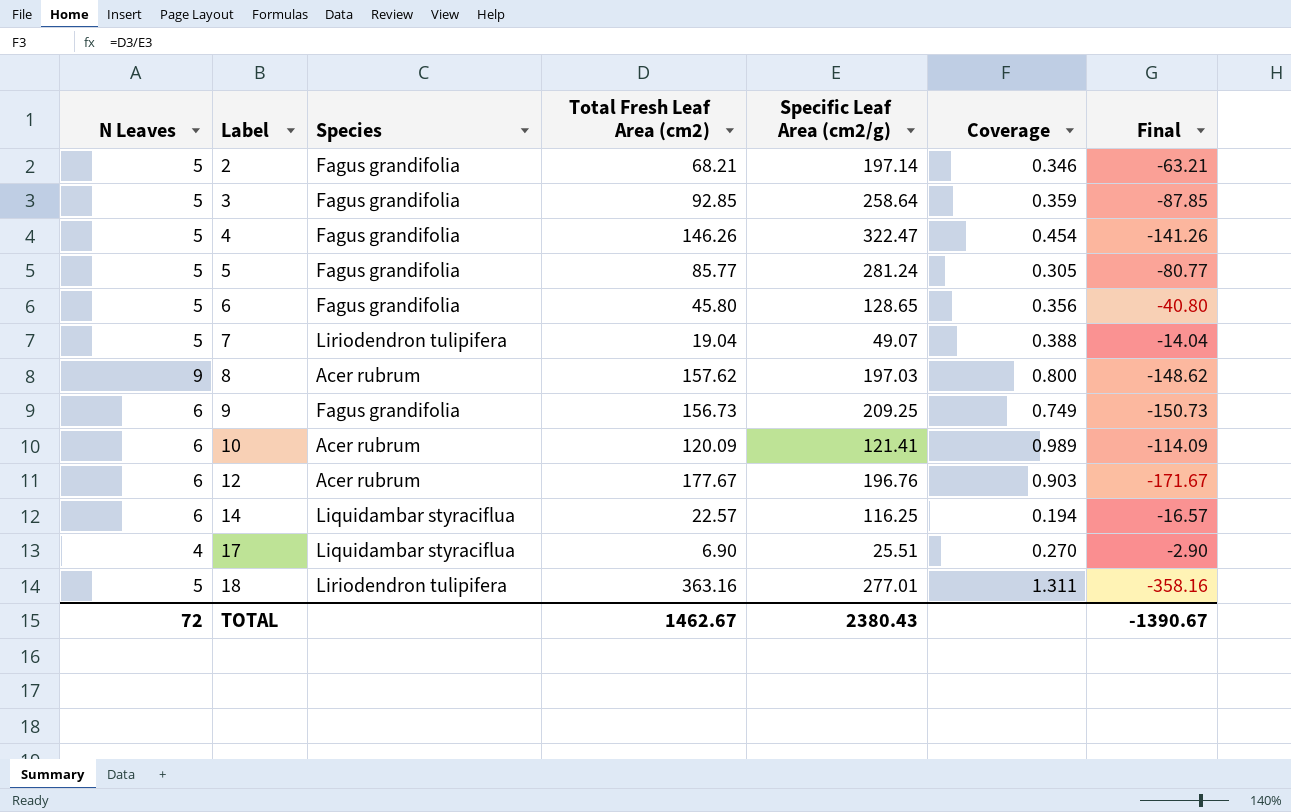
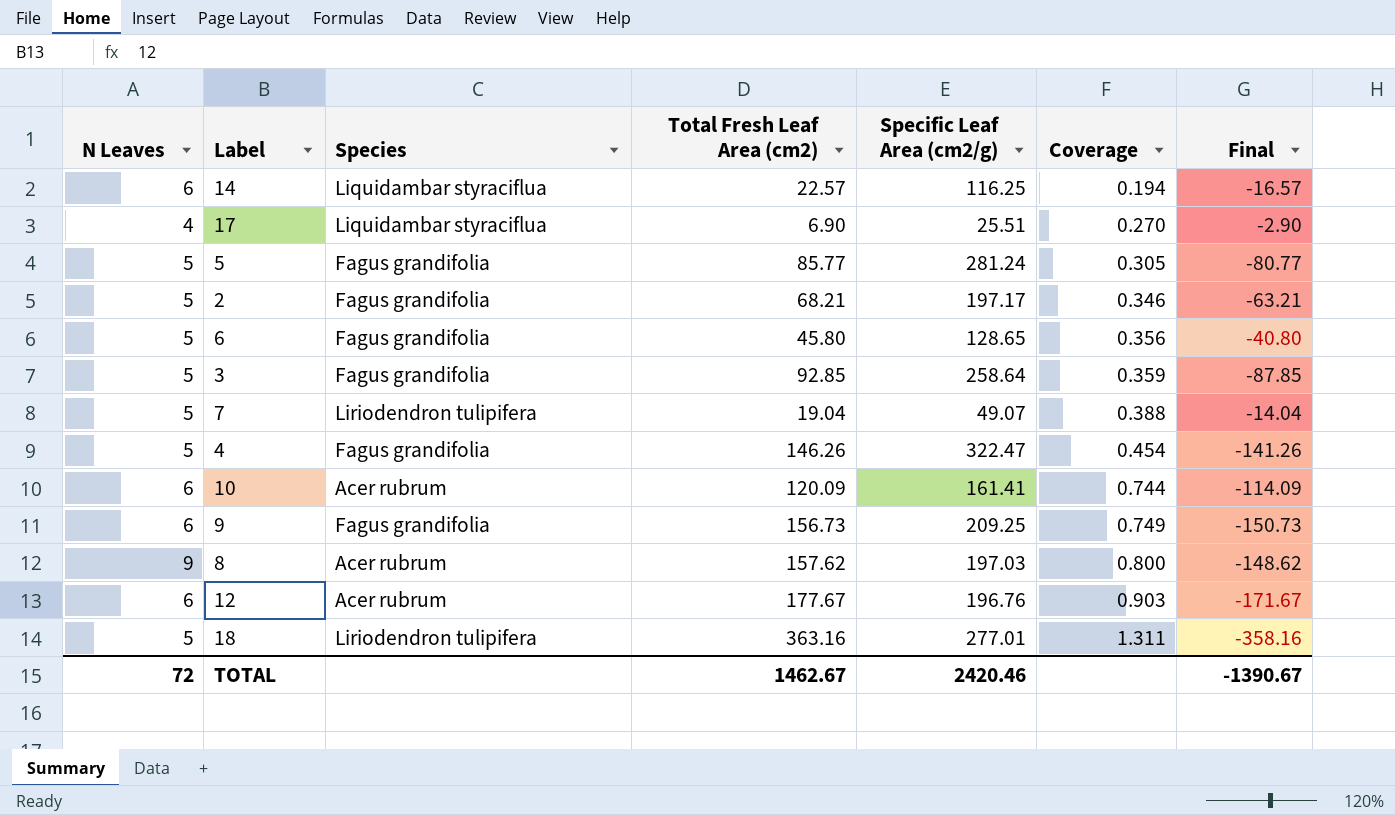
row order: Label ascending -> Coverage ascending
2 | Specific Leaf Area (cm2/g): 197.14 -> 197.17
10 | Specific Leaf Area (cm2/g): 121.41 -> 161.41
10 | Coverage: 0.989 -> 0.744
TOTAL | Specific Leaf Area (cm2/g): 2380.43 -> 2420.46

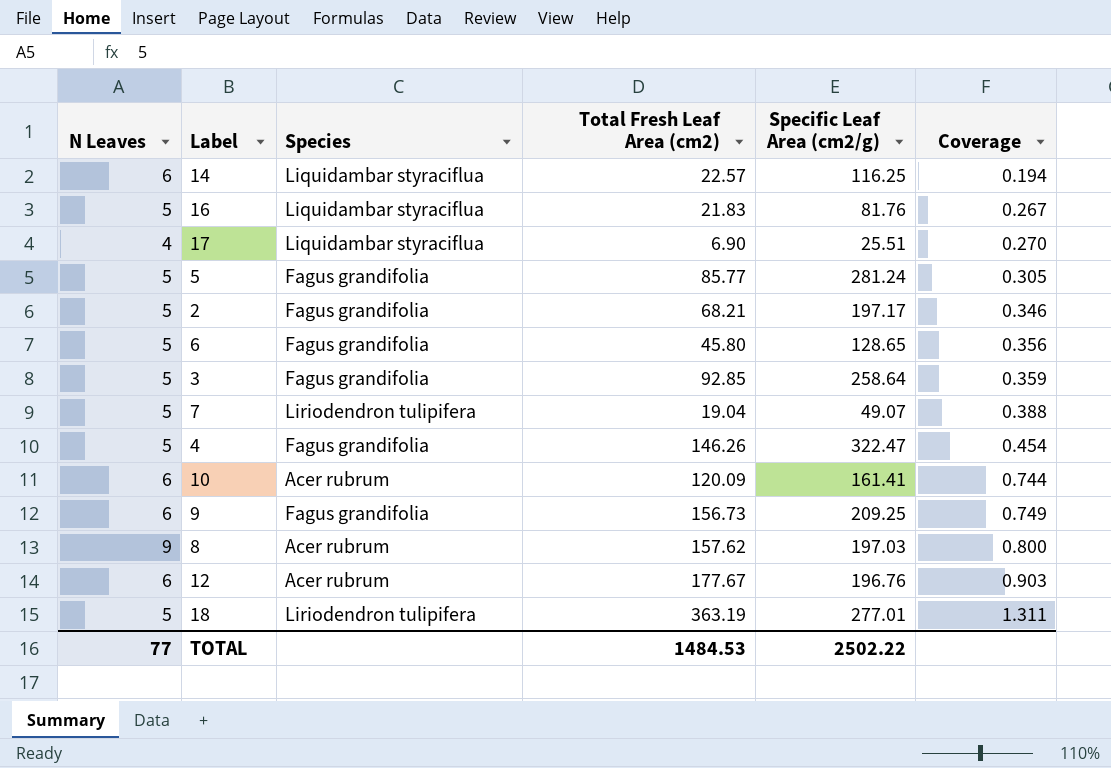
column Final | formula: [N Leaves] - [Total Fresh Leaf Area (cm2)] -> none
row 16: none -> 5 | Liquidambar styraciflua | 21.83 | 81.76 | 0.267
18 | Total Fresh Leaf Area (cm2): 363.16 -> 363.19
TOTAL | N Leaves: 72 -> 77
TOTAL | Total Fresh Leaf Area (cm2): 1462.67 -> 1484.53
TOTAL | Specific Leaf Area (cm2/g): 2420.46 -> 2502.22

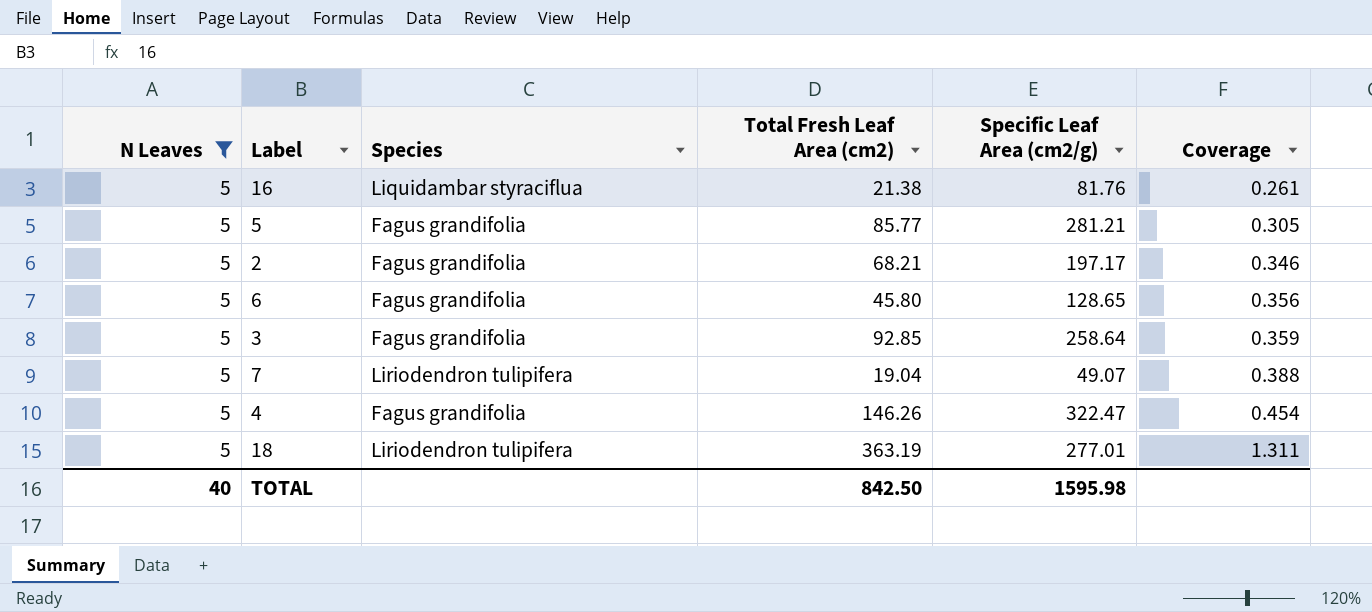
filter: none -> N Leaves = 5
16 | Total Fresh Leaf Area (cm2): 21.83 -> 21.38
16 | Coverage: 0.267 -> 0.261
5 | Specific Leaf Area (cm2/g): 281.24 -> 281.21
TOTAL | N Leaves: 77 -> 40
TOTAL | Total Fresh Leaf Area (cm2): 1484.53 -> 842.50
TOTAL | Specific Leaf Area (cm2/g): 2502.22 -> 1595.98

